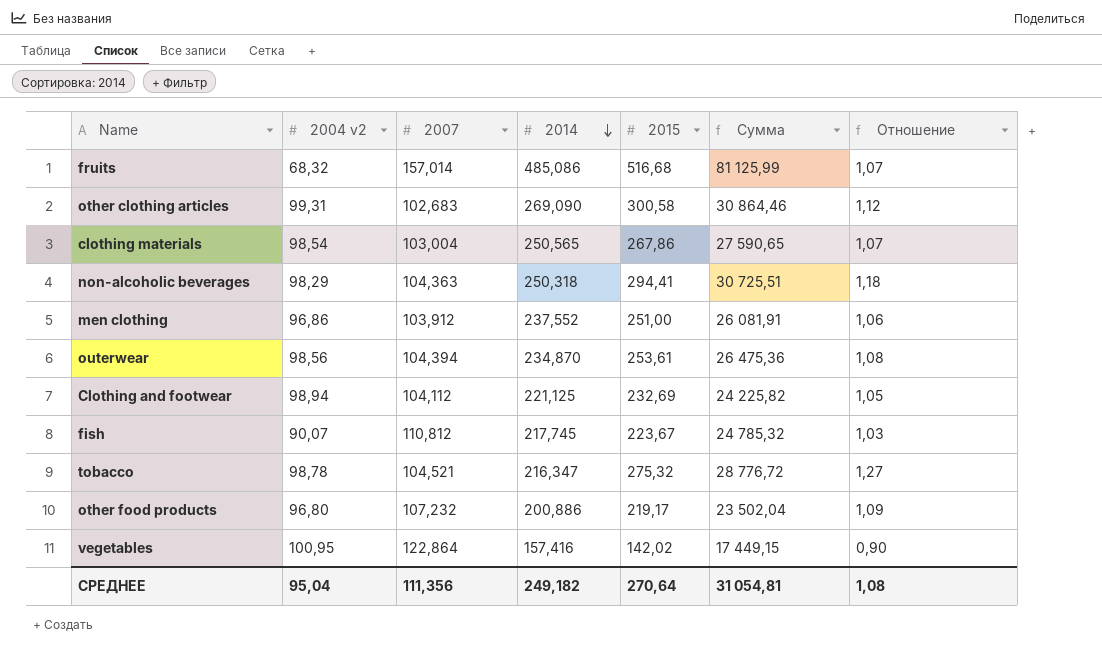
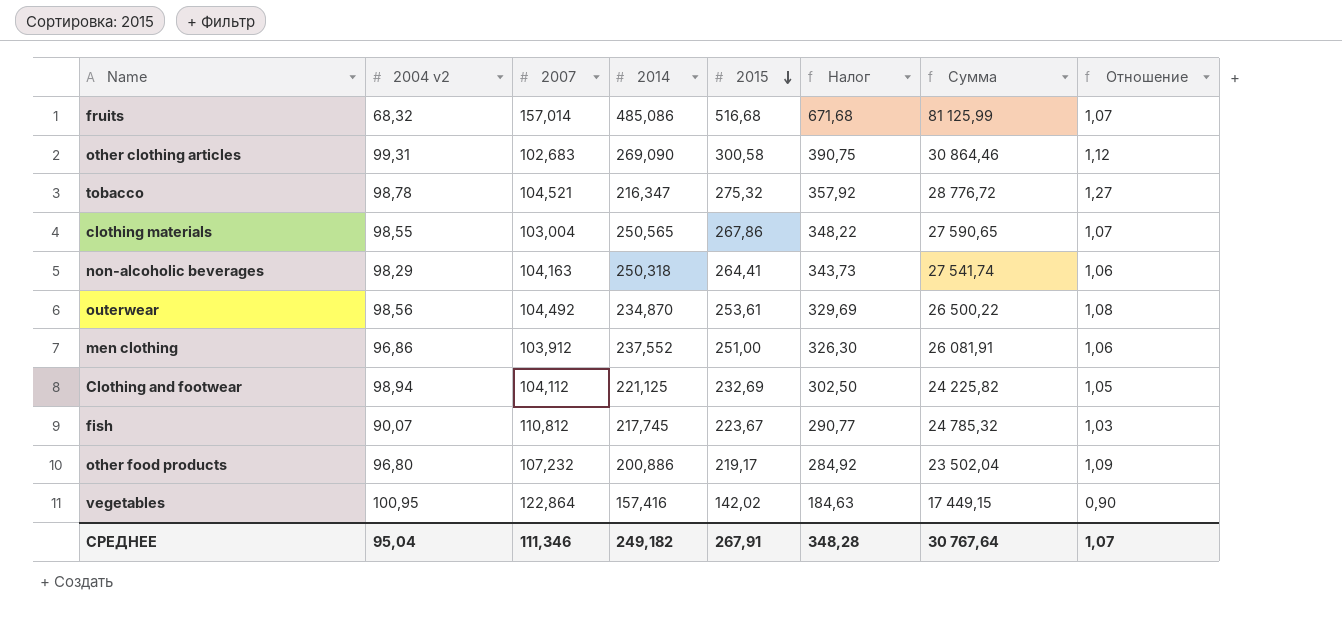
row order: 2014 descending -> 2015 descending
column Налог | formula: none -> [2015] * 1,3
clothing materials | 2004 v2: 98,54 -> 98,55
non-alcoholic beverages | 2007: 104,363 -> 104,163
non-alcoholic beverages | 2015: 294,41 -> 264,41
non-alcoholic beverages | Сумма: 30 725,51 -> 27 541,74
non-alcoholic beverages | Отношение: 1,18 -> 1,06
outerwear | 2007: 104,394 -> 104,492
outerwear | Сумма: 26 475,36 -> 26 500,22
СРЕДНЕЕ | 2007: 111,356 -> 111,346
СРЕДНЕЕ | 2015: 270,64 -> 267,91
СРЕДНЕЕ | Сумма: 31 054,81 -> 30 767,64
СРЕДНЕЕ | Отношение: 1,08 -> 1,07

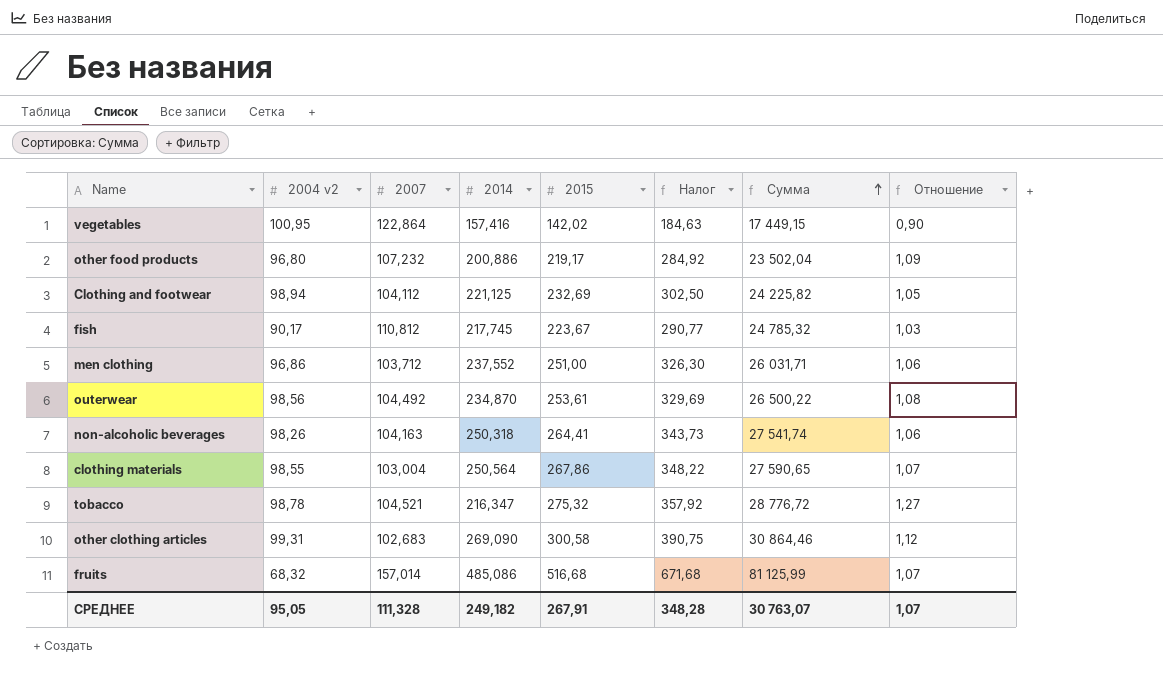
row order: 2015 descending -> Сумма ascending
fish | 2004 v2: 90,07 -> 90,17
men clothing | 2007: 103,912 -> 103,712
men clothing | Сумма: 26 081,91 -> 26 031,71
non-alcoholic beverages | 2004 v2: 98,29 -> 98,26
clothing materials | 2014: 250,565 -> 250,564
СРЕДНЕЕ | 2004 v2: 95,04 -> 95,05
СРЕДНЕЕ | 2007: 111,346 -> 111,328
СРЕДНЕЕ | Сумма: 30 767,64 -> 30 763,07

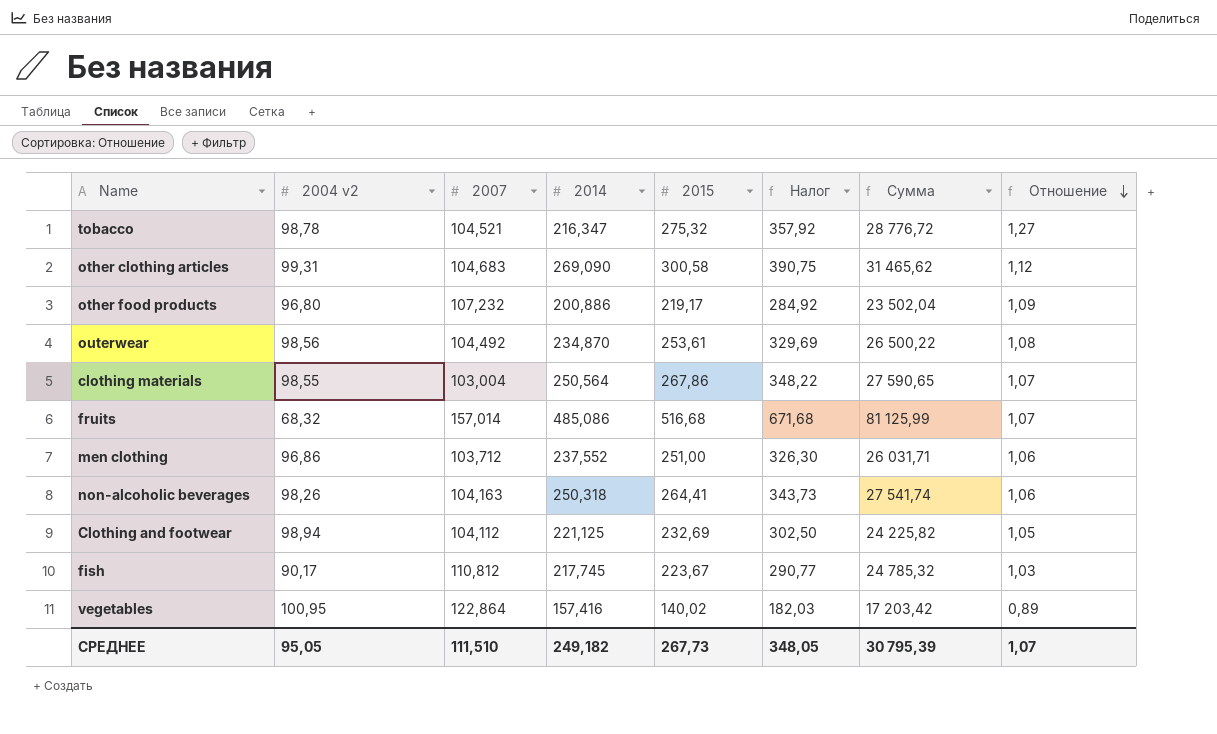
row order: Сумма ascending -> Отношение descending
other clothing articles | 2007: 102,683 -> 104,683
other clothing articles | Сумма: 30 864,46 -> 31 465,62
vegetables | 2015: 142,02 -> 140,02
vegetables | Налог: 184,63 -> 182,03
vegetables | Сумма: 17 449,15 -> 17 203,42
vegetables | Отношение: 0,90 -> 0,89
СРЕДНЕЕ | 2007: 111,328 -> 111,510
СРЕДНЕЕ | 2015: 267,91 -> 267,73
СРЕДНЕЕ | Налог: 348,28 -> 348,05
СРЕДНЕЕ | Сумма: 30 763,07 -> 30 795,39

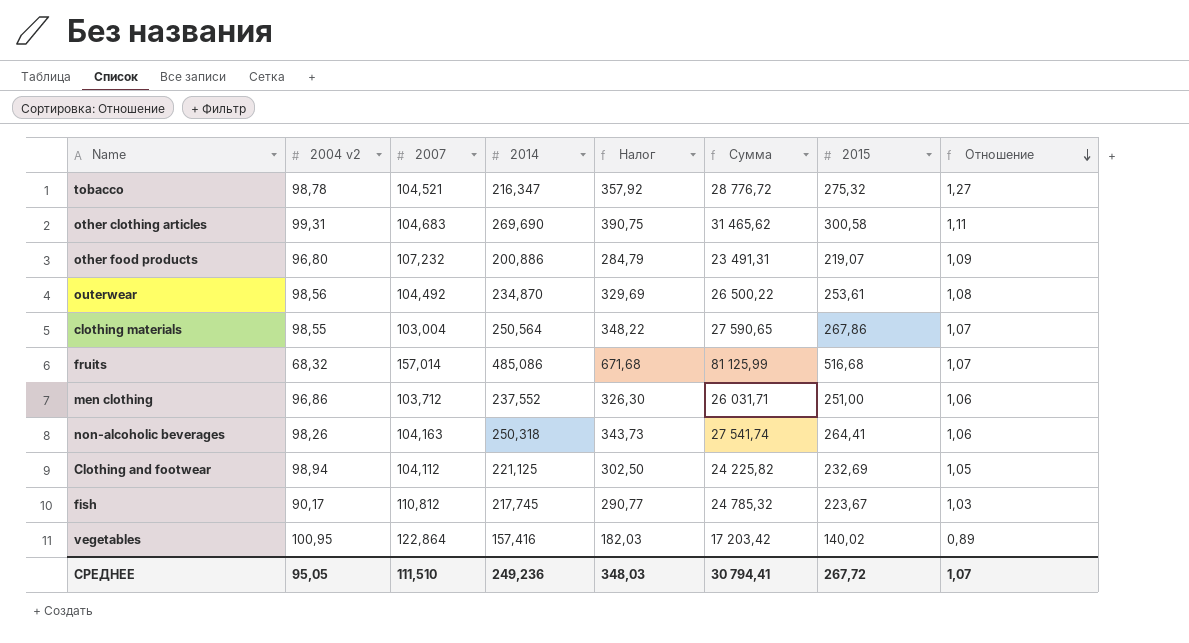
column 2015 | position: 5 -> 7
other clothing articles | 2014: 269,090 -> 269,690
other clothing articles | Отношение: 1,12 -> 1,11
other food products | Налог: 284,92 -> 284,79
other food products | Сумма: 23 502,04 -> 23 491,31
other food products | 2015: 219,17 -> 219,07
СРЕДНЕЕ | 2014: 249,182 -> 249,236
СРЕДНЕЕ | Налог: 348,05 -> 348,03
СРЕДНЕЕ | Сумма: 30 795,39 -> 30 794,41
СРЕДНЕЕ | 2015: 267,73 -> 267,72

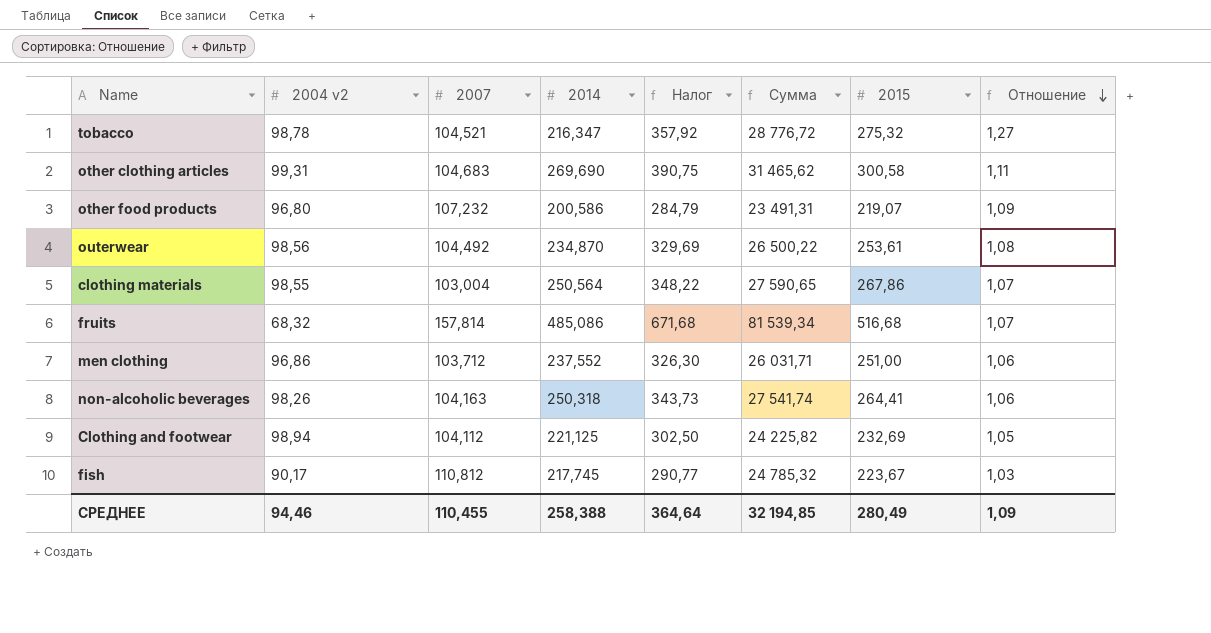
row vegetables: 100,95 | 122,864 | 157,416 | 182,03 | 17 203,42 | 140,02 | 0,89 -> none
other food products | 2014: 200,886 -> 200,586
fruits | 2007: 157,014 -> 157,814
fruits | Сумма: 81 125,99 -> 81 539,34
СРЕДНЕЕ | 2004 v2: 95,05 -> 94,46
СРЕДНЕЕ | 2007: 111,510 -> 110,455
СРЕДНЕЕ | 2014: 249,236 -> 258,388
СРЕДНЕЕ | Налог: 348,03 -> 364,64
СРЕДНЕЕ | Сумма: 30 794,41 -> 32 194,85
СРЕДНЕЕ | 2015: 267,72 -> 280,49
СРЕДНЕЕ | Отношение: 1,07 -> 1,09

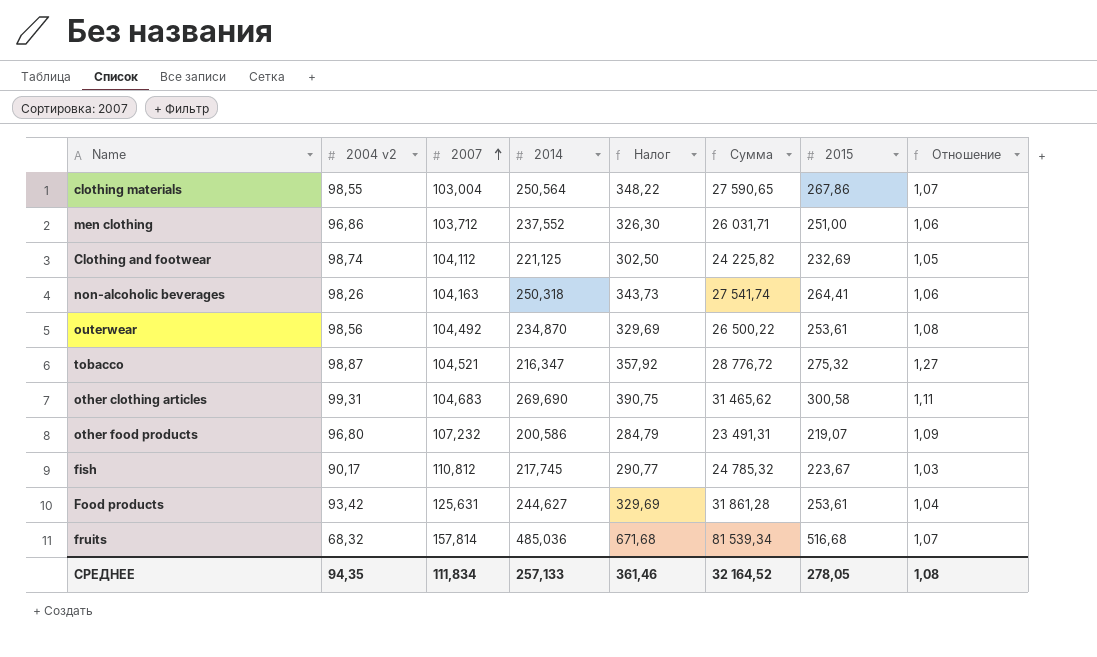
row order: Отношение descending -> 2007 ascending
Clothing and footwear | 2004 v2: 98,94 -> 98,74
tobacco | 2004 v2: 98,78 -> 98,87
row Food products: none -> 93,42 | 125,631 | 244,627 | 329,69 | 31 861,28 | 253,61 | 1,04
fruits | 2014: 485,086 -> 485,036
СРЕДНЕЕ | 2004 v2: 94,46 -> 94,35
СРЕДНЕЕ | 2007: 110,455 -> 111,834
СРЕДНЕЕ | 2014: 258,388 -> 257,133
СРЕДНЕЕ | Налог: 364,64 -> 361,46
СРЕДНЕЕ | Сумма: 32 194,85 -> 32 164,52
СРЕДНЕЕ | 2015: 280,49 -> 278,05
СРЕДНЕЕ | Отношение: 1,09 -> 1,08

